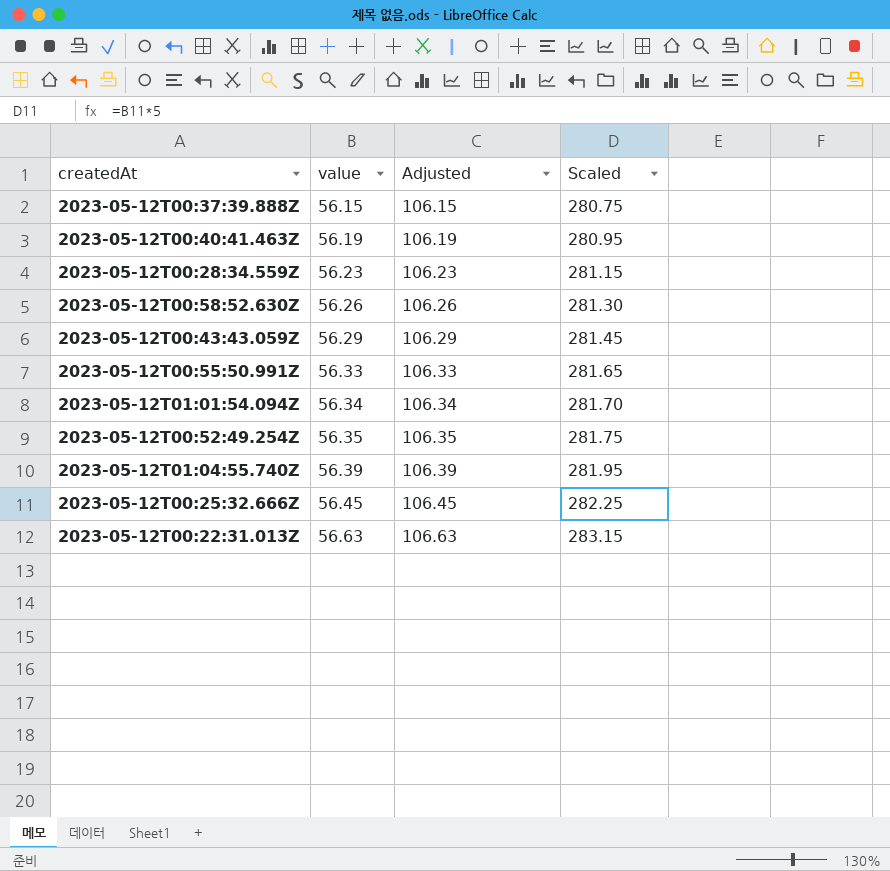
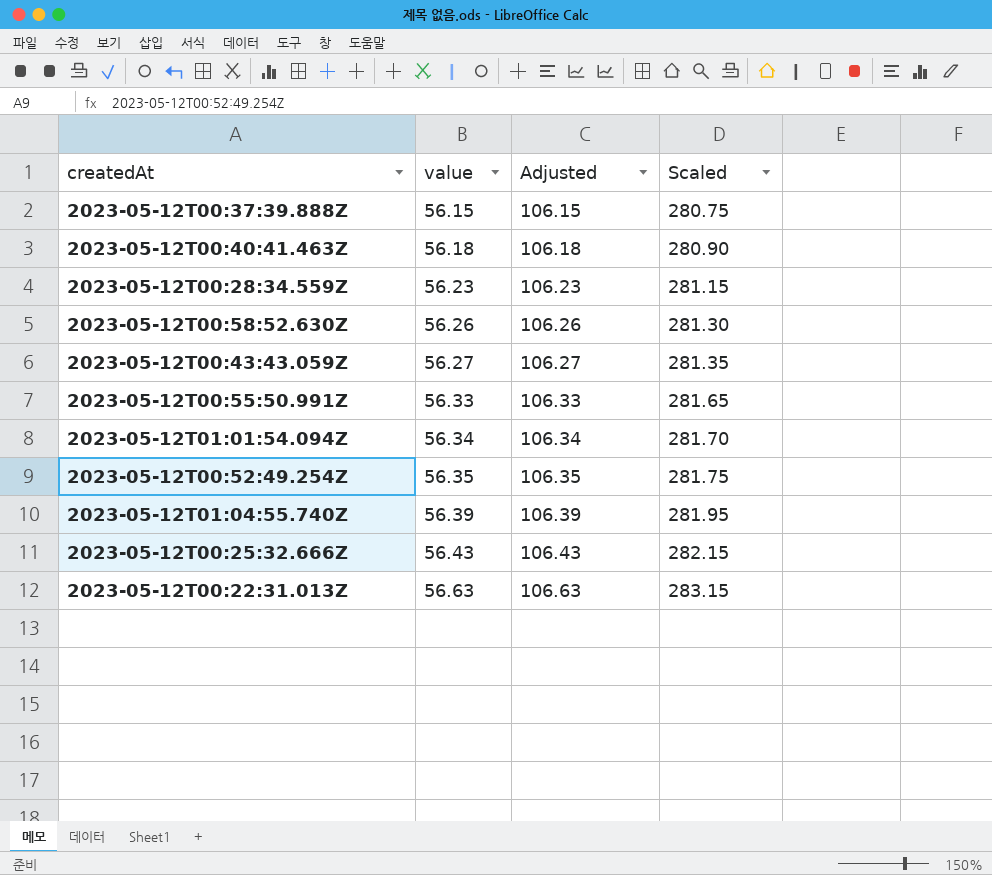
2023-05-12T00:40:41.463Z | value: 56.19 -> 56.18
2023-05-12T00:40:41.463Z | Adjusted: 106.19 -> 106.18
2023-05-12T00:40:41.463Z | Scaled: 280.95 -> 280.90
2023-05-12T00:43:43.059Z | value: 56.29 -> 56.27
2023-05-12T00:43:43.059Z | Adjusted: 106.29 -> 106.27
2023-05-12T00:43:43.059Z | Scaled: 281.45 -> 281.35
2023-05-12T00:25:32.666Z | value: 56.45 -> 56.43
2023-05-12T00:25:32.666Z | Adjusted: 106.45 -> 106.43
2023-05-12T00:25:32.666Z | Scaled: 282.25 -> 282.15

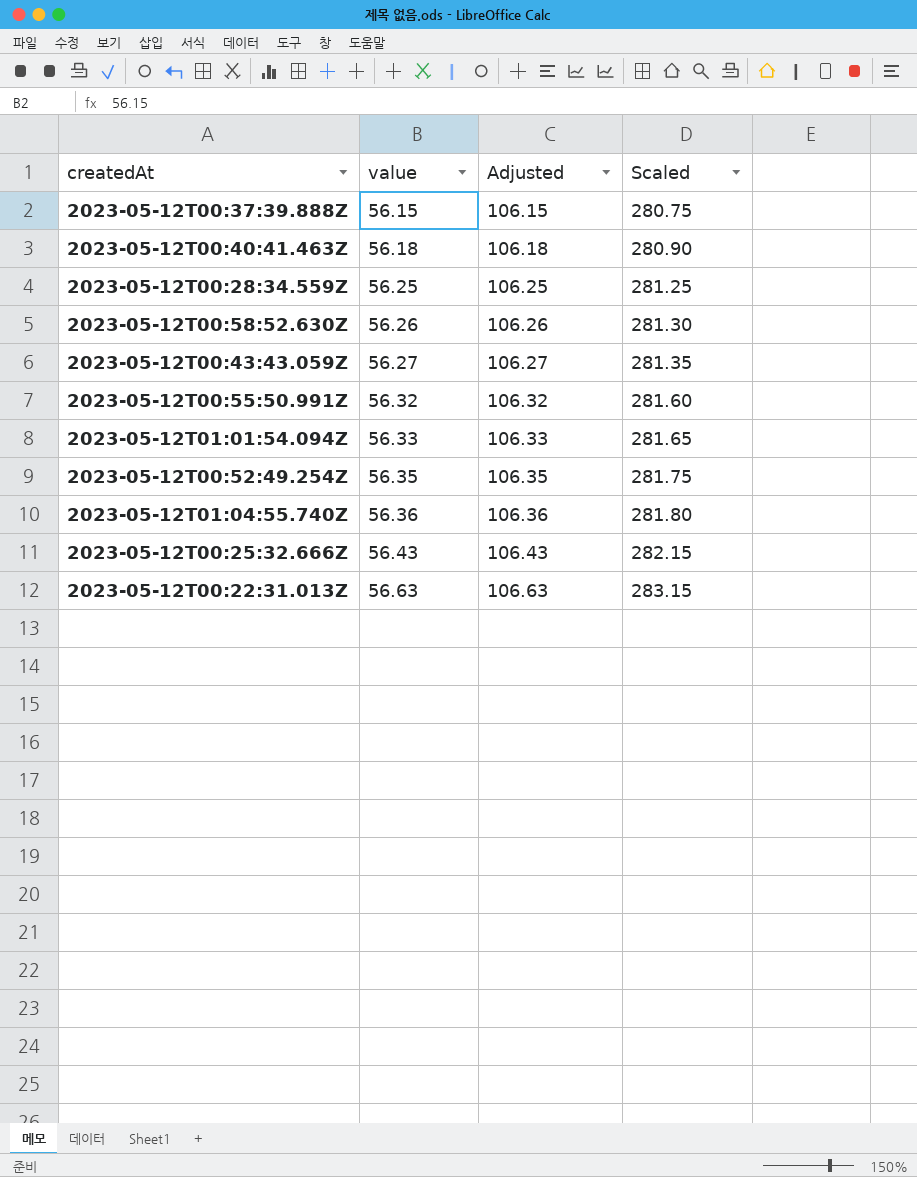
2023-05-12T00:28:34.559Z | value: 56.23 -> 56.25
2023-05-12T00:28:34.559Z | Adjusted: 106.23 -> 106.25
2023-05-12T00:28:34.559Z | Scaled: 281.15 -> 281.25
2023-05-12T00:55:50.991Z | value: 56.33 -> 56.32
2023-05-12T00:55:50.991Z | Adjusted: 106.33 -> 106.32
2023-05-12T00:55:50.991Z | Scaled: 281.65 -> 281.60
2023-05-12T01:01:54.094Z | value: 56.34 -> 56.33
2023-05-12T01:01:54.094Z | Adjusted: 106.34 -> 106.33
2023-05-12T01:01:54.094Z | Scaled: 281.70 -> 281.65
2023-05-12T01:04:55.740Z | value: 56.39 -> 56.36
2023-05-12T01:04:55.740Z | Adjusted: 106.39 -> 106.36
2023-05-12T01:04:55.740Z | Scaled: 281.95 -> 281.80

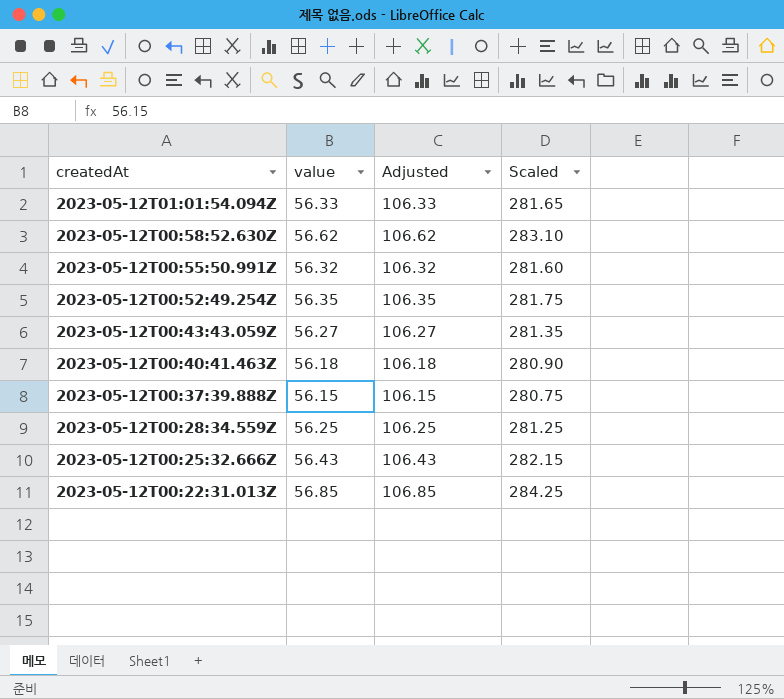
row order: value ascending -> createdAt descending
row 2023-05-12T01:04:55.740Z: 56.36 | 106.36 | 281.80 -> none
2023-05-12T00:58:52.630Z | value: 56.26 -> 56.62
2023-05-12T00:58:52.630Z | Adjusted: 106.26 -> 106.62
2023-05-12T00:58:52.630Z | Scaled: 281.30 -> 283.10
2023-05-12T00:22:31.013Z | value: 56.63 -> 56.85
2023-05-12T00:22:31.013Z | Adjusted: 106.63 -> 106.85
2023-05-12T00:22:31.013Z | Scaled: 283.15 -> 284.25

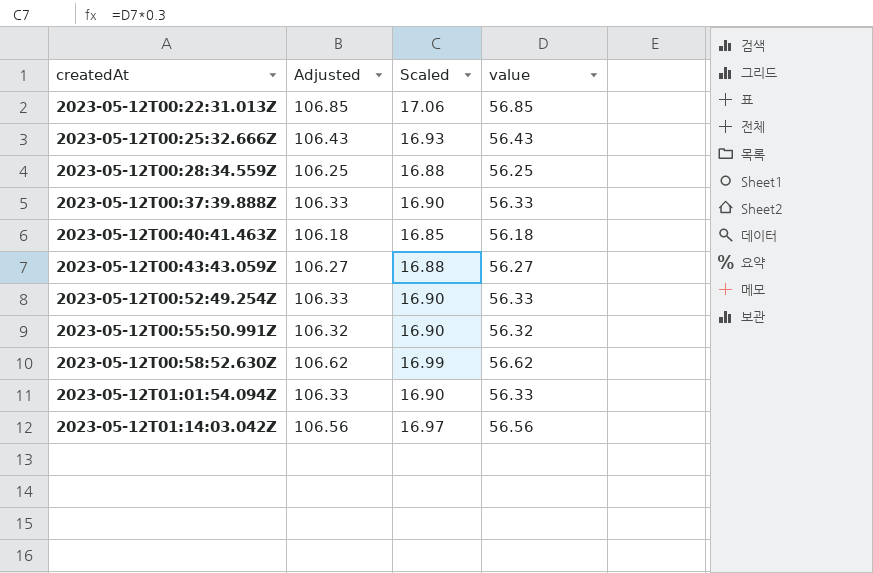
row order: createdAt descending -> createdAt ascending
column Scaled | formula: [value] * 5 -> [value] * 0.3
column value | position: 2 -> 4
2023-05-12T00:37:39.888Z | Adjusted: 106.15 -> 106.33
2023-05-12T00:37:39.888Z | value: 56.15 -> 56.33
2023-05-12T00:52:49.254Z | Adjusted: 106.35 -> 106.33
2023-05-12T00:52:49.254Z | value: 56.35 -> 56.33
row 2023-05-12T01:14:03.042Z: none -> 106.56 | 16.97 | 56.56

